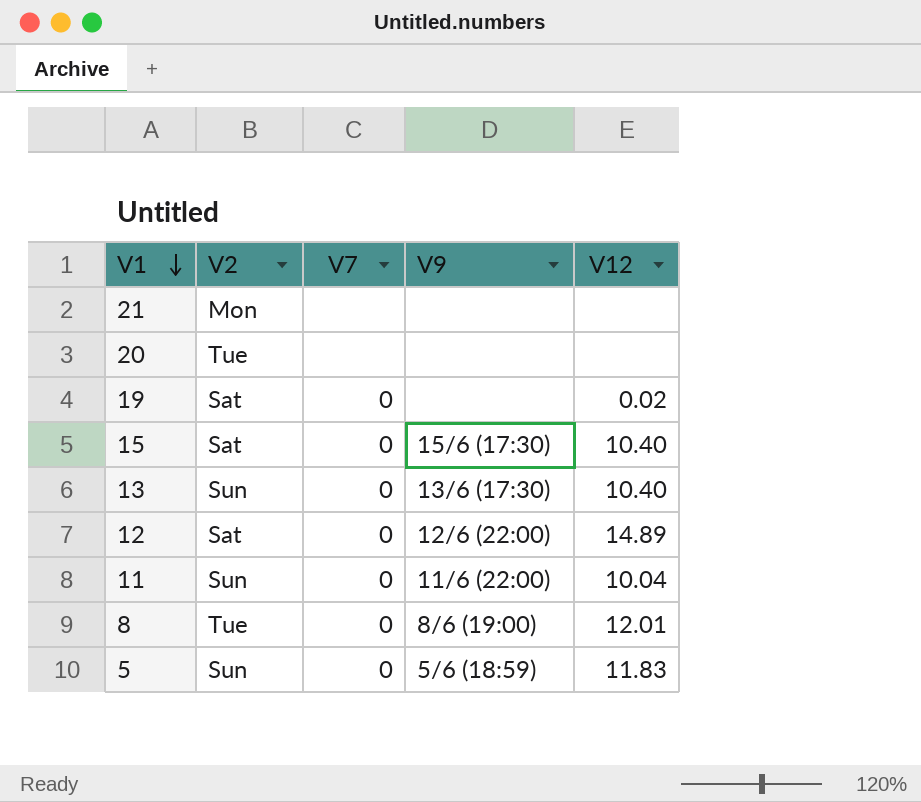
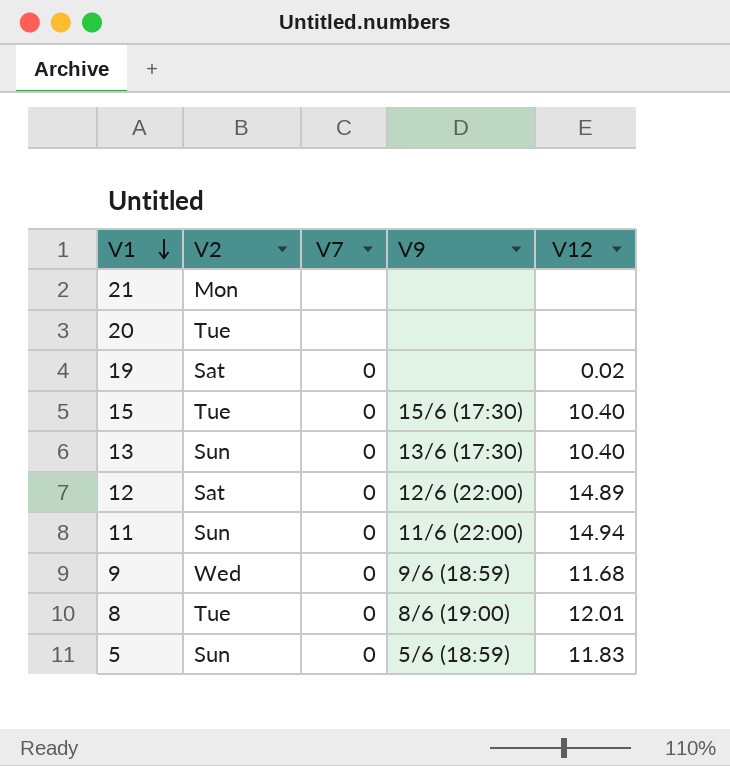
15 | V2: Sat -> Tue
11 | V12: 10.04 -> 14.94
row 9: none -> Wed | 0 | 9/6 (18:59) | 11.68

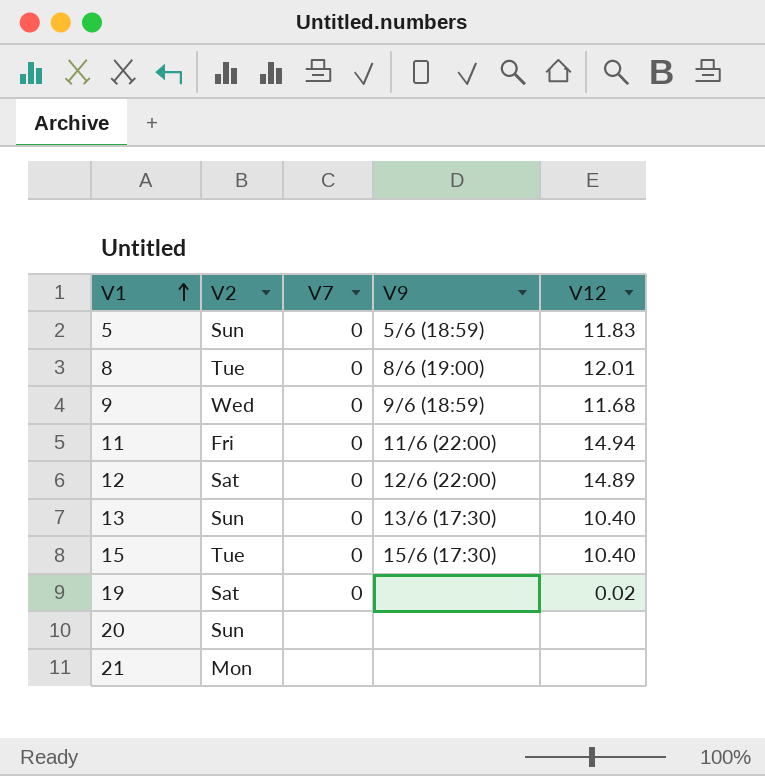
row order: V1 descending -> V1 ascending
11 | V2: Sun -> Fri
20 | V2: Tue -> Sun

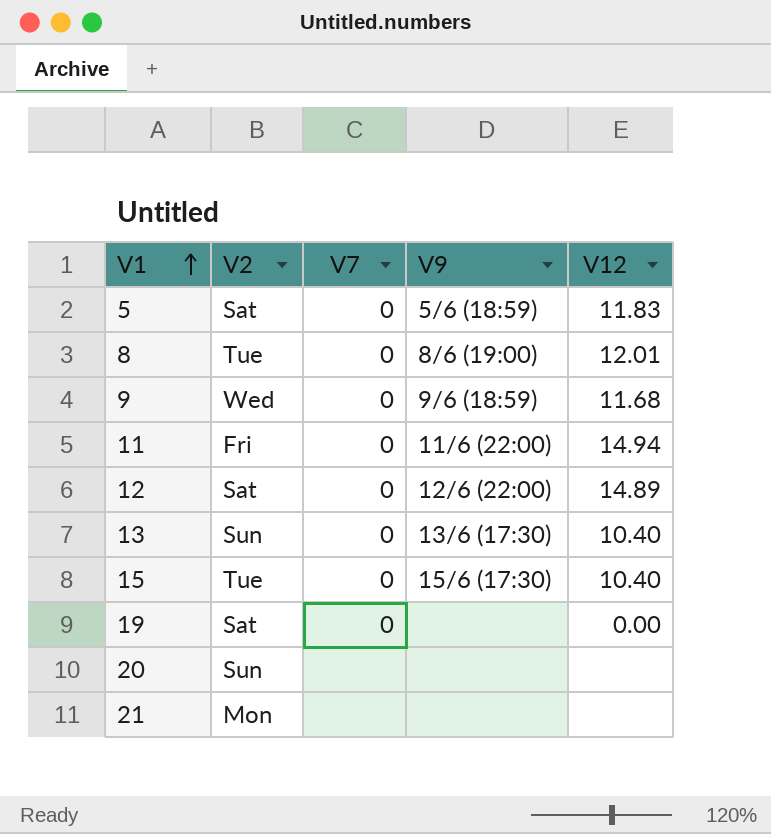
5 | V2: Sun -> Sat
19 | V12: 0.02 -> 0.00

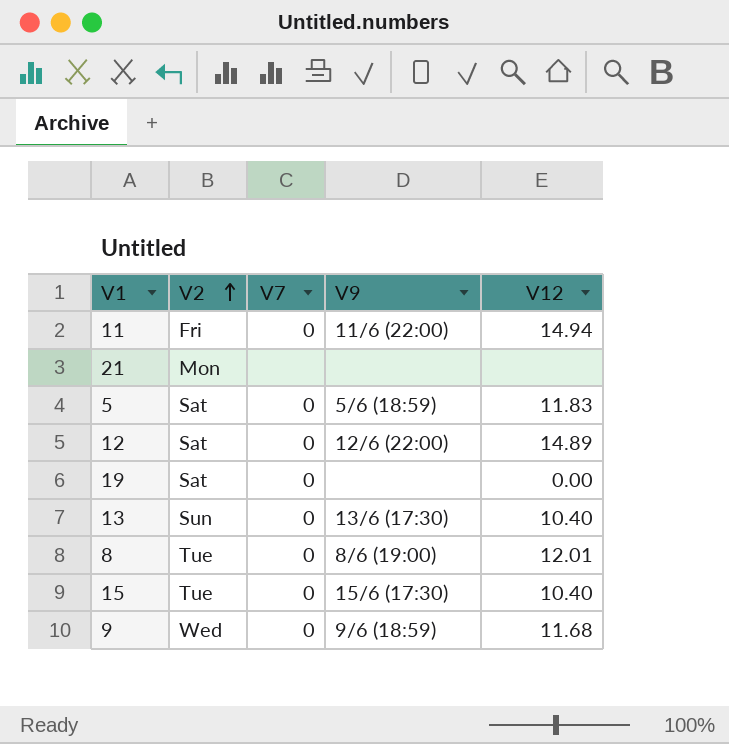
row order: V1 ascending -> V2 ascending
row 20: Sun | none | none | none -> none

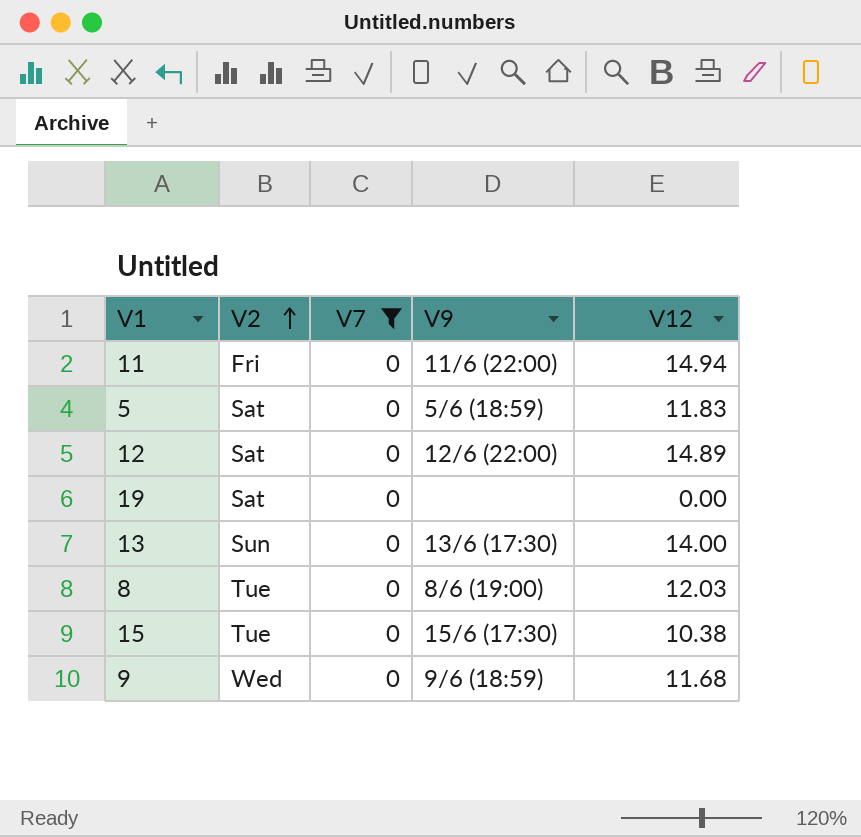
filter: none -> V7 = 0
13 | V12: 10.40 -> 14.00
8 | V12: 12.01 -> 12.03
15 | V12: 10.40 -> 10.38

